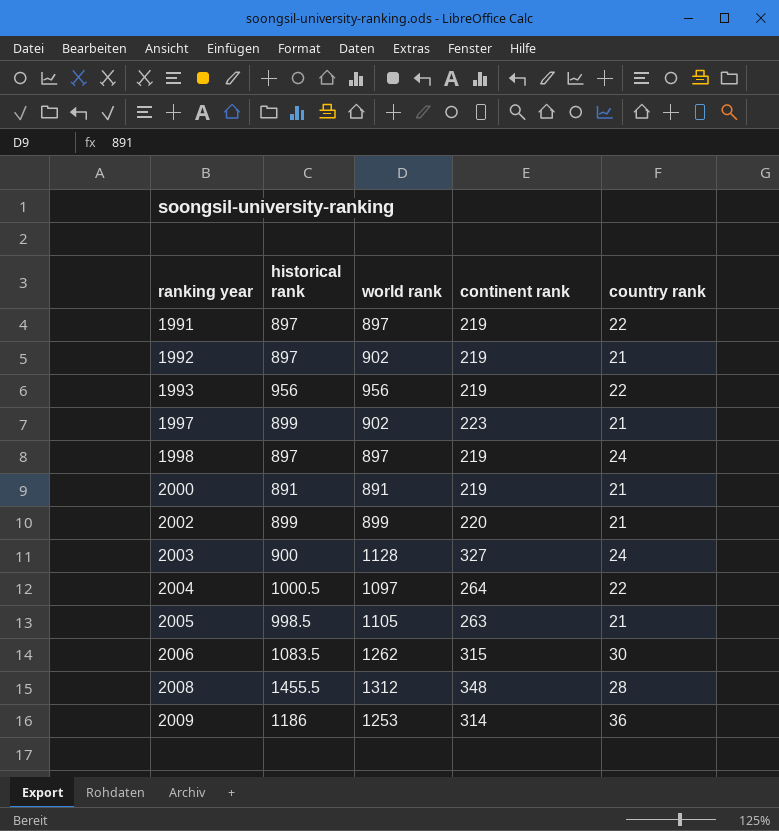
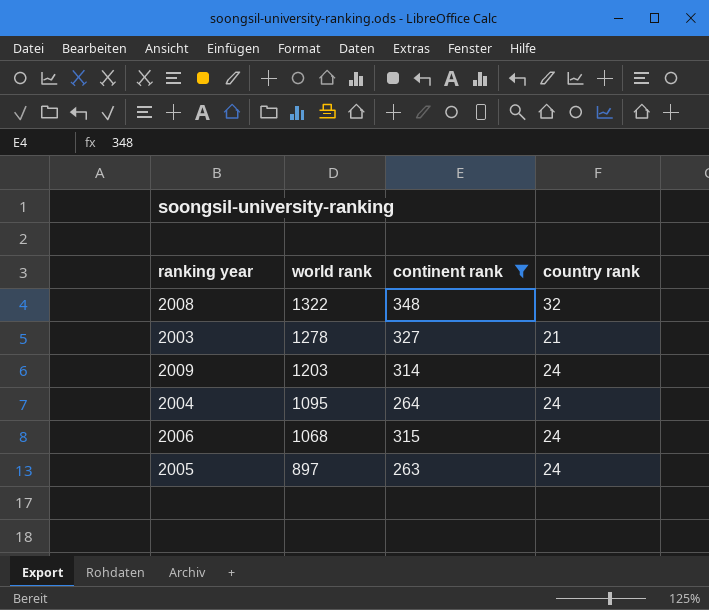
filter: none -> continent rank >= 263
row order: ranking year ascending -> world rank descending
column historical rank | position: 2 -> none
2008 | world rank: 1312 -> 1322
2008 | country rank: 28 -> 32
2003 | world rank: 1128 -> 1278
2003 | country rank: 24 -> 21
2009 | world rank: 1253 -> 1203
2009 | country rank: 36 -> 24
2004 | world rank: 1097 -> 1095
2004 | country rank: 22 -> 24
2006 | world rank: 1262 -> 1068
2006 | country rank: 30 -> 24
2005 | world rank: 1105 -> 897
2005 | country rank: 21 -> 24

